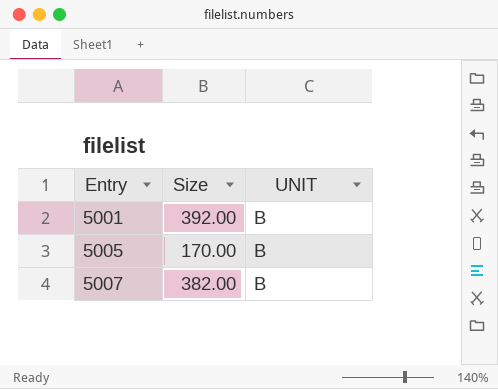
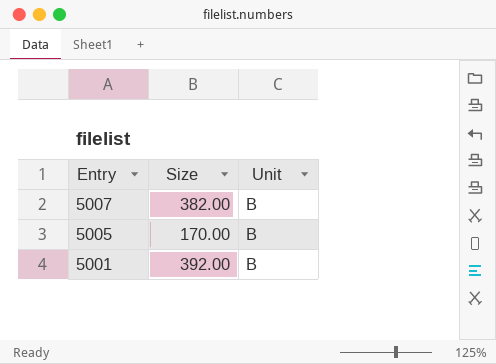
row order: Entry ascending -> Entry descending
column name: UNIT -> Unit

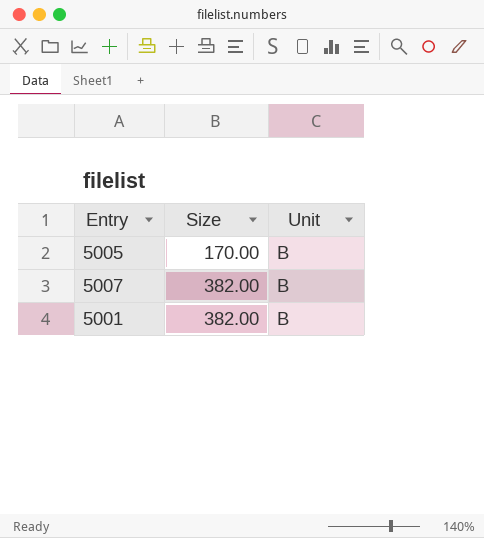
row order: Entry descending -> Size ascending
5001 | Size: 392.00 -> 382.00

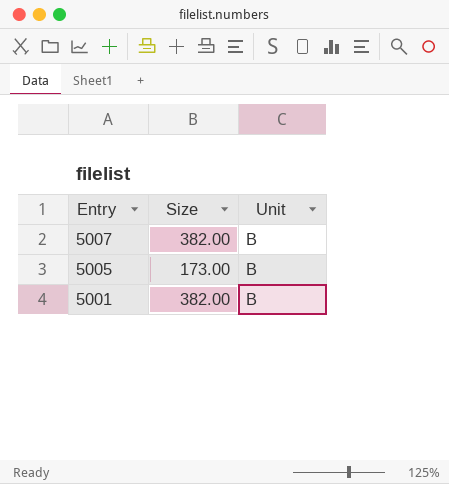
row order: Size ascending -> Entry descending
5005 | Size: 170.00 -> 173.00

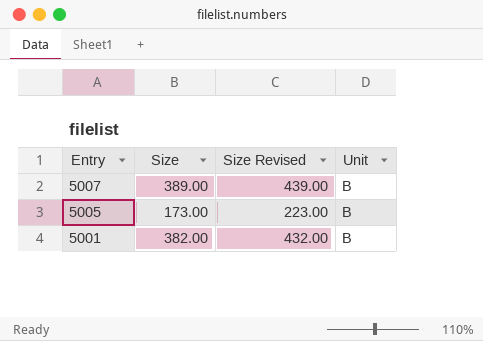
column Size Revised | formula: none -> [Size] + 50
5007 | Size: 382.00 -> 389.00

